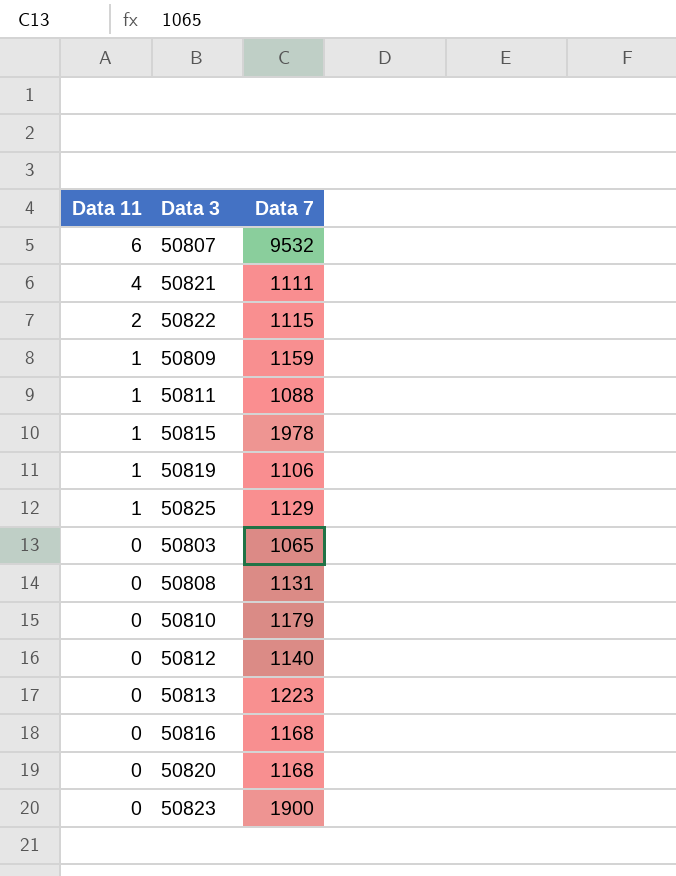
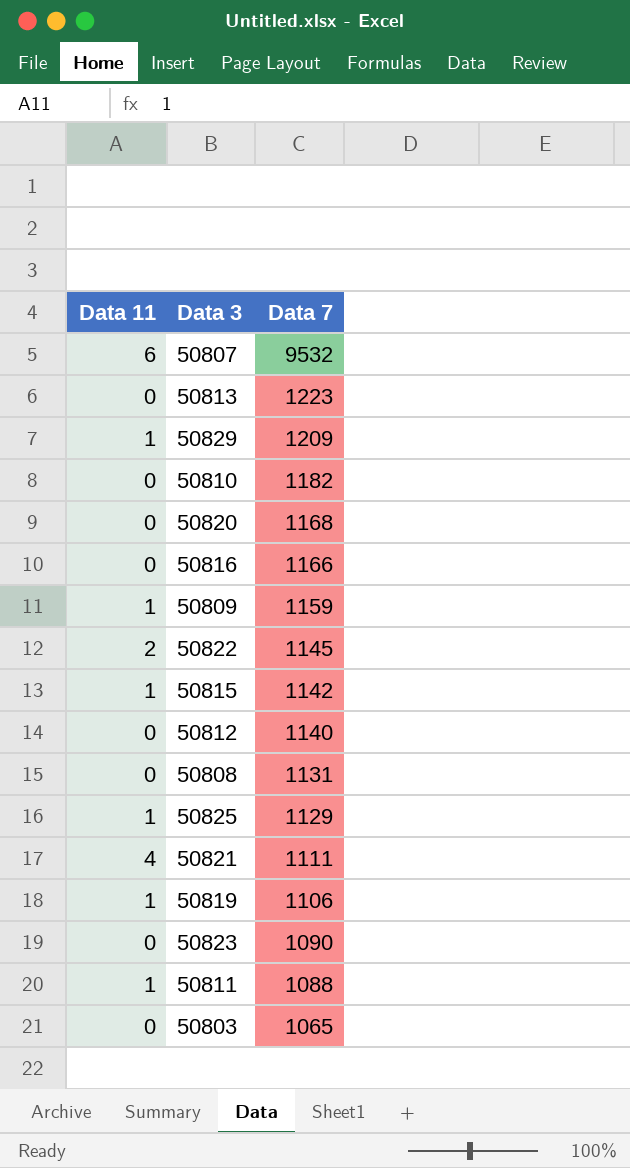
row order: Data 11 descending -> Data 7 descending
row 50829: none -> 1 | 1209
50810 | Data 7: 1179 -> 1182
50816 | Data 7: 1168 -> 1166
50822 | Data 7: 1115 -> 1145
50815 | Data 7: 1978 -> 1142
50823 | Data 7: 1900 -> 1090

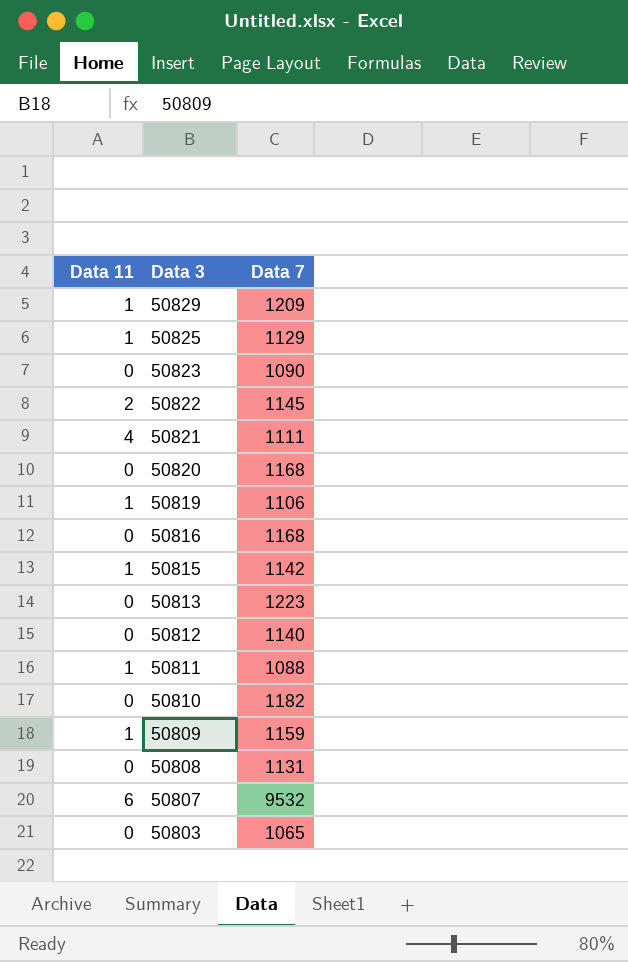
row order: Data 7 descending -> Data 3 descending
50816 | Data 7: 1166 -> 1168

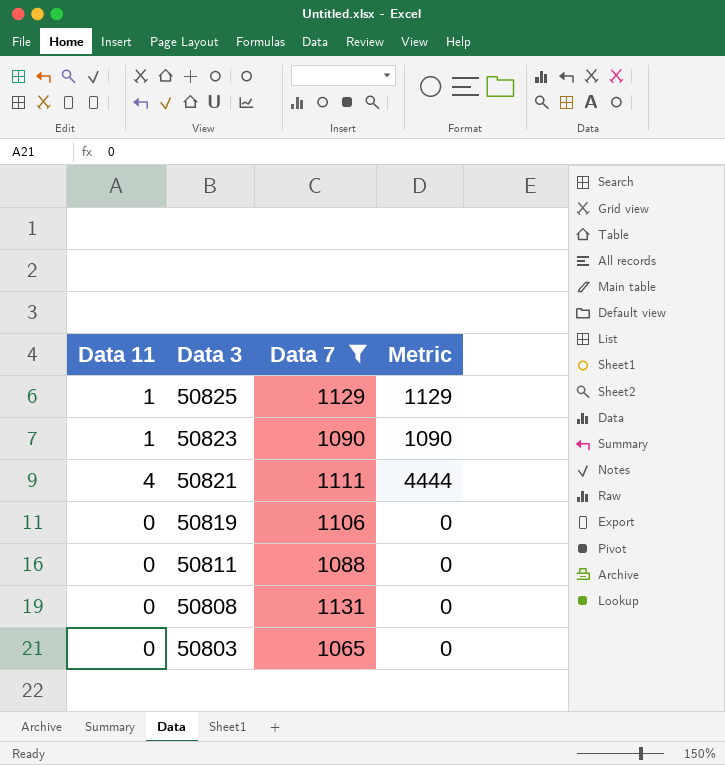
filter: none -> Data 7 <= 1131
column Metric | formula: none -> [Data 11] * [Data 7]
50823 | Data 11: 0 -> 1
50819 | Data 11: 1 -> 0
50811 | Data 11: 1 -> 0

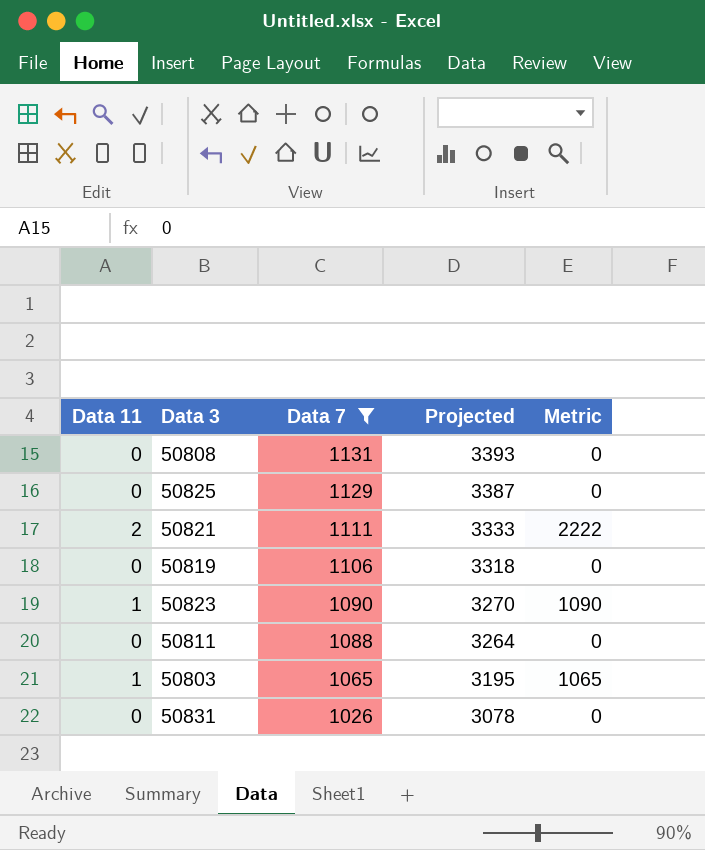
row order: Data 3 descending -> Data 7 descending
column Projected | formula: none -> [Data 7] * 3
50825 | Data 11: 1 -> 0
50825 | Metric: 1129 -> 0
50821 | Data 11: 4 -> 2
50821 | Metric: 4444 -> 2222
50803 | Data 11: 0 -> 1
50803 | Metric: 0 -> 1065
row 50831: none -> 0 | 1026 | 3078 | 0

